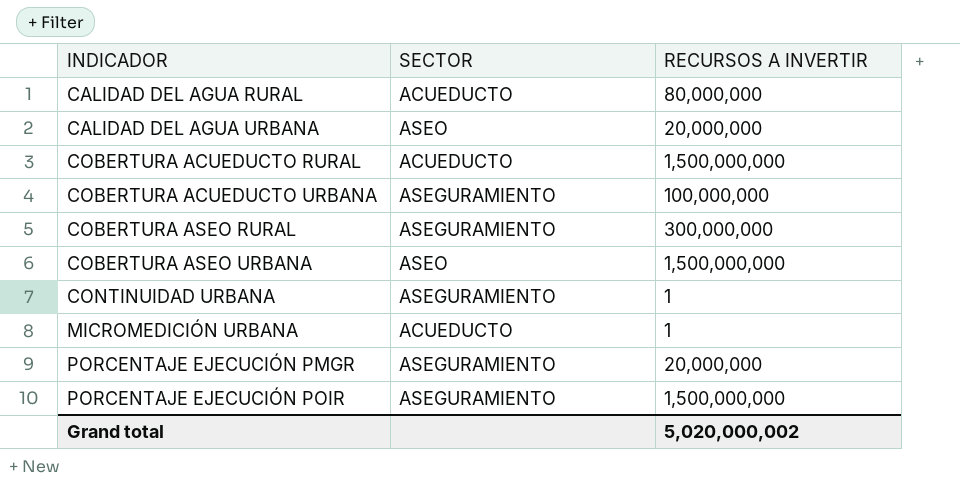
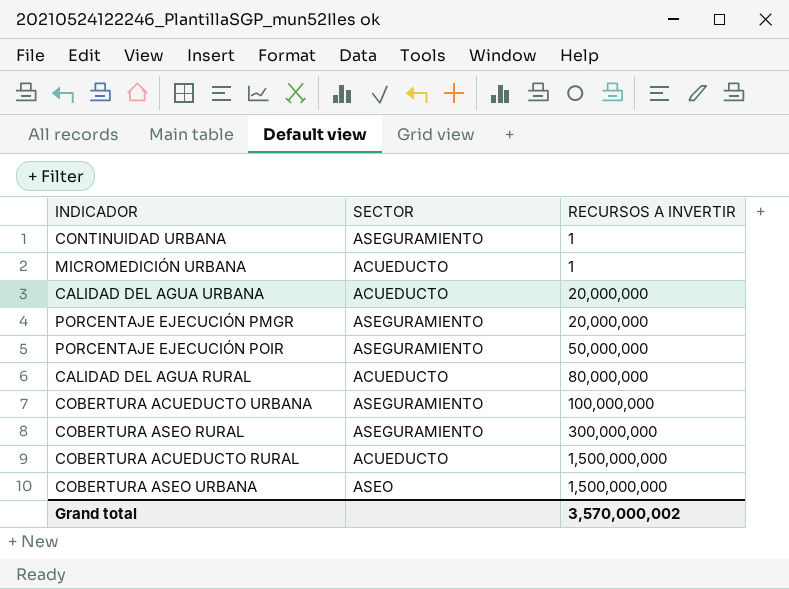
row order: INDICADOR ascending -> RECURSOS A INVERTIR ascending
CALIDAD DEL AGUA URBANA | SECTOR: ASEO -> ACUEDUCTO
PORCENTAJE EJECUCIÓN POIR | RECURSOS A INVERTIR: 1,500,000,000 -> 50,000,000
Grand total | RECURSOS A INVERTIR: 5,020,000,002 -> 3,570,000,002

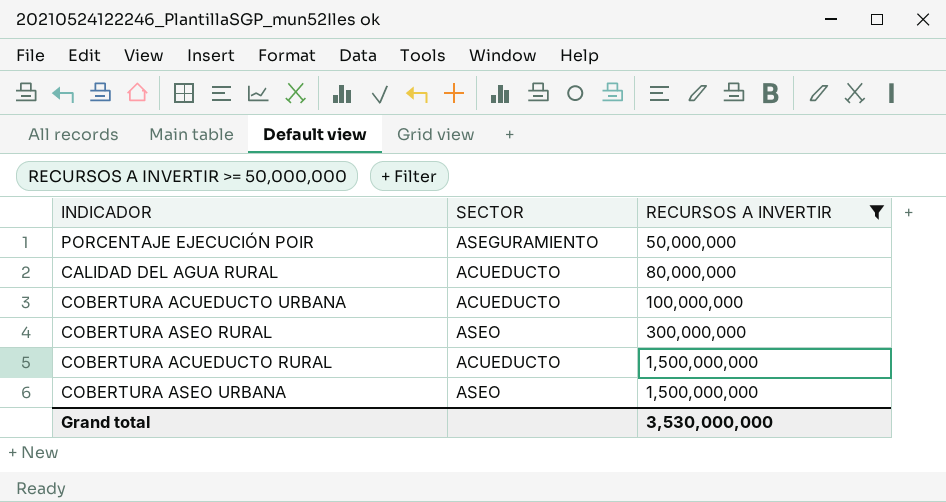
filter: none -> RECURSOS A INVERTIR >= 50,000,000
COBERTURA ACUEDUCTO URBANA | SECTOR: ASEGURAMIENTO -> ACUEDUCTO
COBERTURA ASEO RURAL | SECTOR: ASEGURAMIENTO -> ASEO
Grand total | RECURSOS A INVERTIR: 3,570,000,002 -> 3,530,000,000

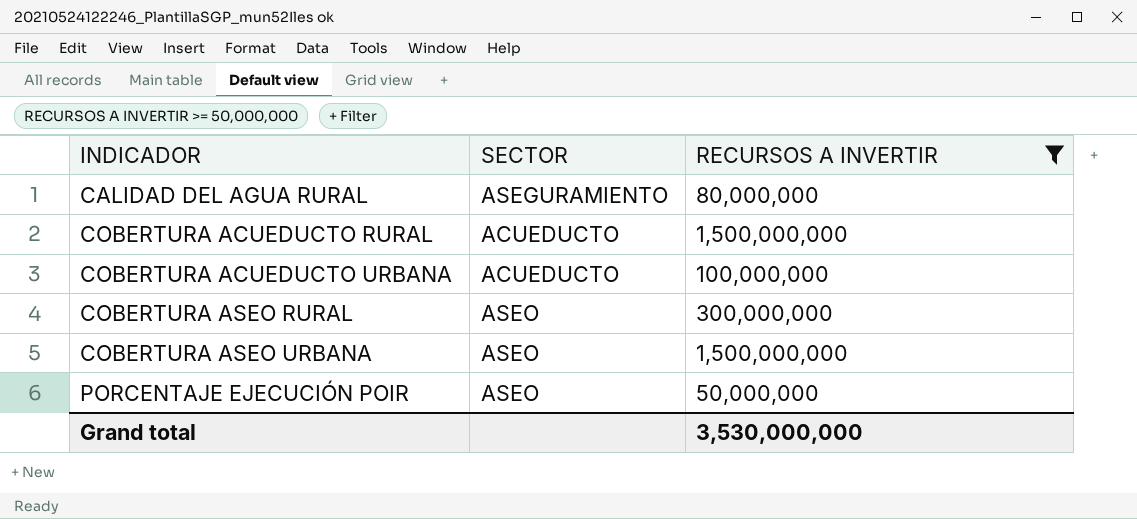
row order: RECURSOS A INVERTIR ascending -> INDICADOR ascending
CALIDAD DEL AGUA RURAL | SECTOR: ACUEDUCTO -> ASEGURAMIENTO
PORCENTAJE EJECUCIÓN POIR | SECTOR: ASEGURAMIENTO -> ASEO

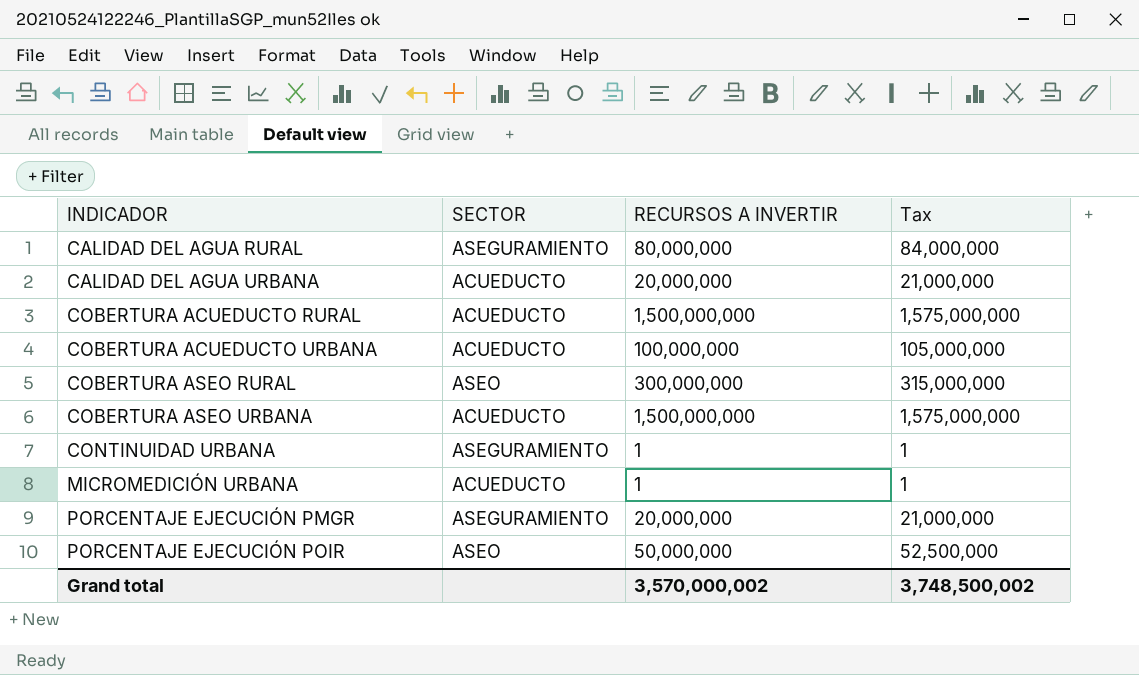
filter: RECURSOS A INVERTIR >= 50,000,000 -> none
column Tax | formula: none -> [RECURSOS A INVERTIR] * 1.05
COBERTURA ASEO URBANA | SECTOR: ASEO -> ACUEDUCTO
Grand total | RECURSOS A INVERTIR: 3,530,000,000 -> 3,570,000,002

